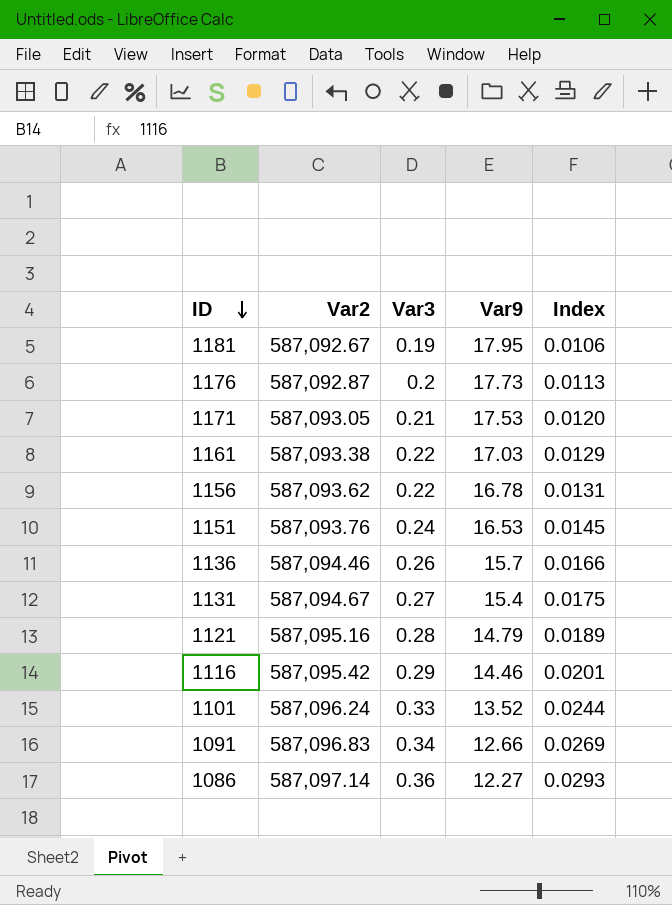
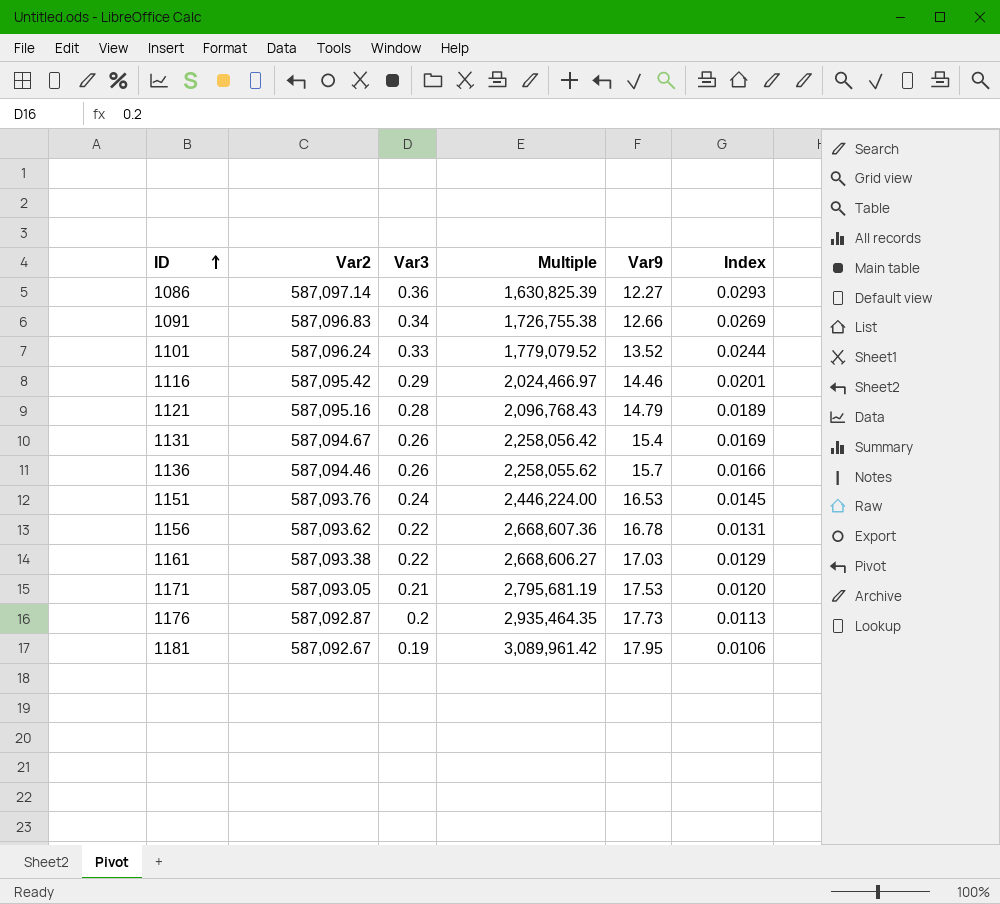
row order: ID descending -> ID ascending
column Multiple | formula: none -> [Var2] / [Var3]
1131 | Var3: 0.27 -> 0.26
1131 | Index: 0.0175 -> 0.0169

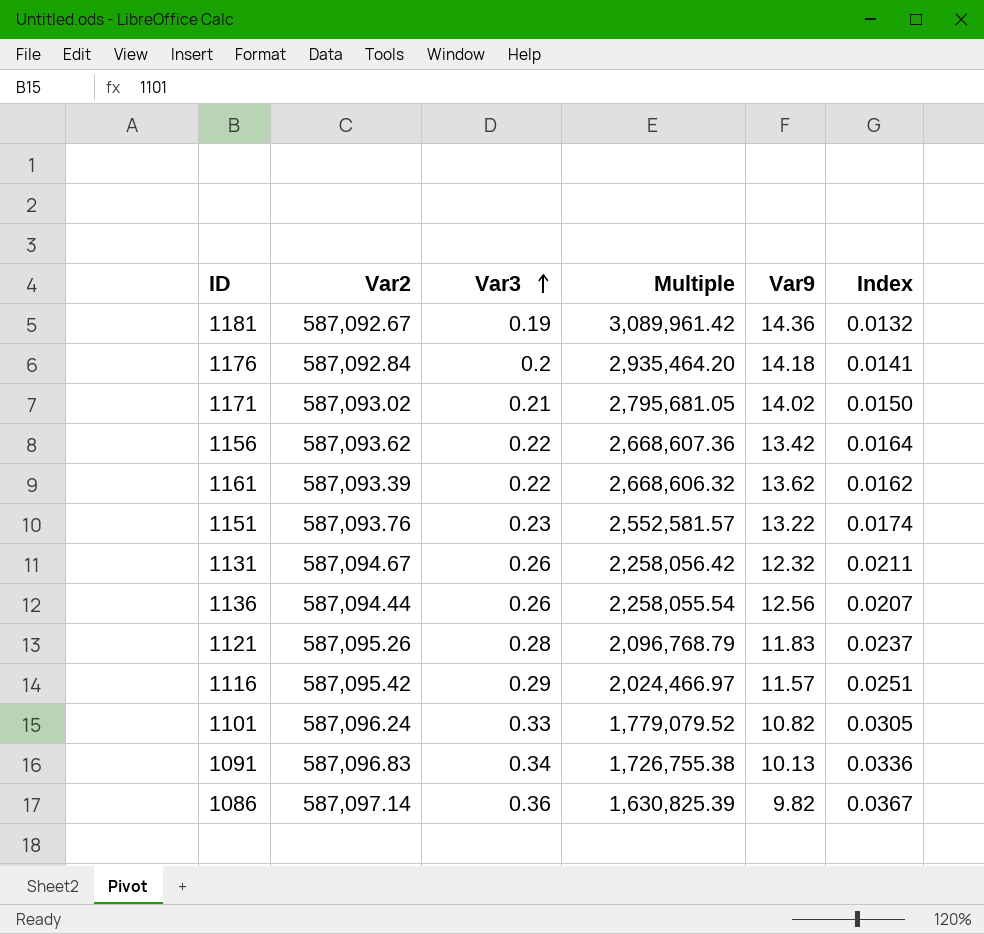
row order: ID ascending -> Var3 ascending
1181 | Var9: 17.95 -> 14.36
1181 | Index: 0.0106 -> 0.0132
1176 | Var2: 587,092.87 -> 587,092.84
1176 | Multiple: 2,935,464.35 -> 2,935,464.20
1176 | Var9: 17.73 -> 14.18
1176 | Index: 0.0113 -> 0.0141
1171 | Var2: 587,093.05 -> 587,093.02
1171 | Multiple: 2,795,681.19 -> 2,795,681.05
1171 | Var9: 17.53 -> 14.02
1171 | Index: 0.0120 -> 0.0150
1156 | Var9: 16.78 -> 13.42
1156 | Index: 0.0131 -> 0.0164
1161 | Var2: 587,093.38 -> 587,093.39
1161 | Multiple: 2,668,606.27 -> 2,668,606.32
1161 | Var9: 17.03 -> 13.62
1161 | Index: 0.0129 -> 0.0162
1151 | Var3: 0.24 -> 0.23
1151 | Multiple: 2,446,224.00 -> 2,552,581.57
1151 | Var9: 16.53 -> 13.22
1151 | Index: 0.0145 -> 0.0174
1131 | Var9: 15.4 -> 12.32
1131 | Index: 0.0169 -> 0.0211
1136 | Var2: 587,094.46 -> 587,094.44
1136 | Multiple: 2,258,055.62 -> 2,258,055.54
1136 | Var9: 15.7 -> 12.56
1136 | Index: 0.0166 -> 0.0207
1121 | Var2: 587,095.16 -> 587,095.26
1121 | Multiple: 2,096,768.43 -> 2,096,768.79
1121 | Var9: 14.79 -> 11.83
1121 | Index: 0.0189 -> 0.0237
1116 | Var9: 14.46 -> 11.57
1116 | Index: 0.0201 -> 0.0251
1101 | Var9: 13.52 -> 10.82
1101 | Index: 0.0244 -> 0.0305
1091 | Var9: 12.66 -> 10.13
1091 | Index: 0.0269 -> 0.0336
1086 | Var9: 12.27 -> 9.82
1086 | Index: 0.0293 -> 0.0367

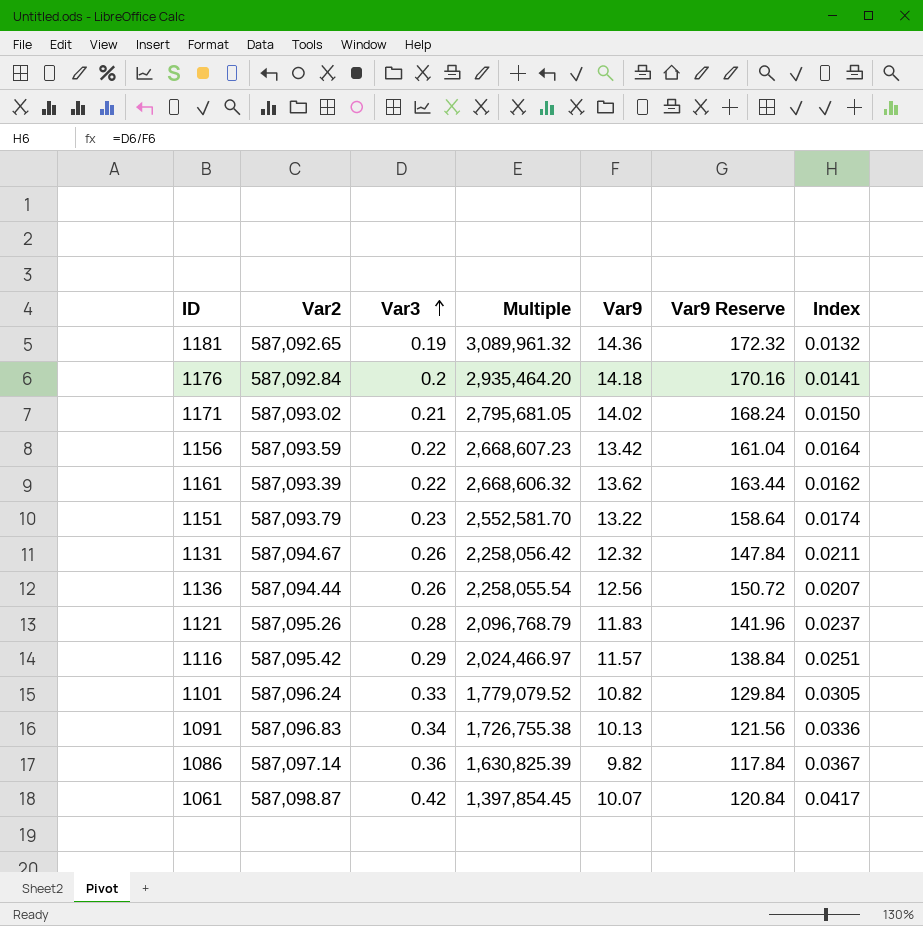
column Var9 Reserve | formula: none -> [Var9] * 12
1181 | Var2: 587,092.67 -> 587,092.65
1181 | Multiple: 3,089,961.42 -> 3,089,961.32
1156 | Var2: 587,093.62 -> 587,093.59
1156 | Multiple: 2,668,607.36 -> 2,668,607.23
1151 | Var2: 587,093.76 -> 587,093.79
1151 | Multiple: 2,552,581.57 -> 2,552,581.70
row 1061: none -> 587,098.87 | 0.42 | 1,397,854.45 | 10.07 | 120.84 | 0.0417

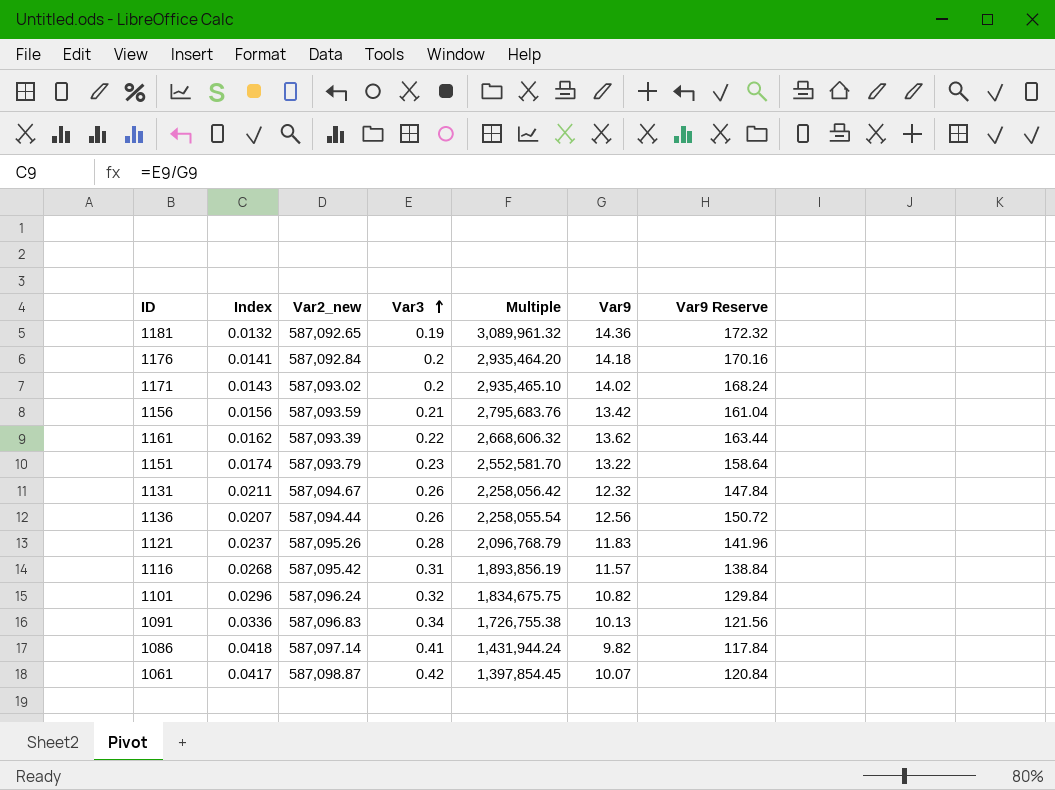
column Index | position: 7 -> 2
column name: Var2 -> Var2_new
1171 | Index: 0.0150 -> 0.0143
1171 | Var3: 0.21 -> 0.2
1171 | Multiple: 2,795,681.05 -> 2,935,465.10
1156 | Index: 0.0164 -> 0.0156
1156 | Var3: 0.22 -> 0.21
1156 | Multiple: 2,668,607.23 -> 2,795,683.76
1116 | Index: 0.0251 -> 0.0268
1116 | Var3: 0.29 -> 0.31
1116 | Multiple: 2,024,466.97 -> 1,893,856.19
1101 | Index: 0.0305 -> 0.0296
1101 | Var3: 0.33 -> 0.32
1101 | Multiple: 1,779,079.52 -> 1,834,675.75
1086 | Index: 0.0367 -> 0.0418
1086 | Var3: 0.36 -> 0.41
1086 | Multiple: 1,630,825.39 -> 1,431,944.24

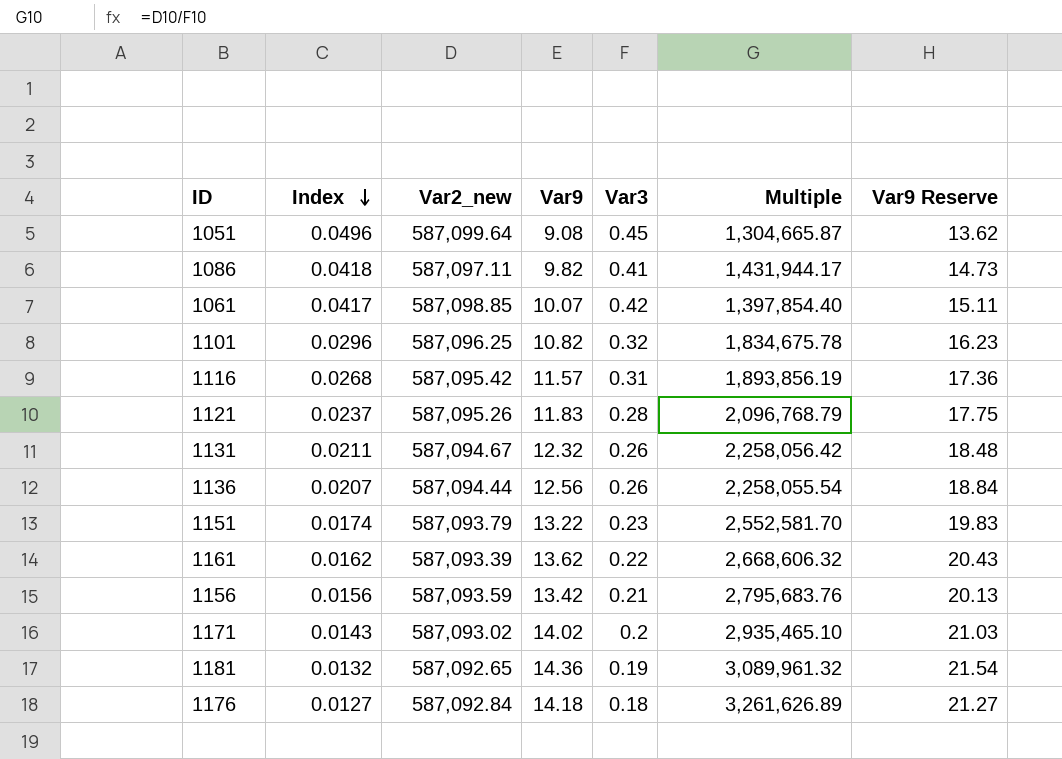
row order: Var3 ascending -> Index descending
column Var9 | position: 6 -> 4
column Var9 Reserve | formula: [Var9] * 12 -> [Var9] * 1.5
row 1091: 0.0336 | 587,096.83 | 0.34 | 1,726,755.38 | 10.13 | 121.56 -> none
row 1051: none -> 0.0496 | 587,099.64 | 9.08 | 0.45 | 1,304,665.87 | 13.62
1086 | Var2_new: 587,097.14 -> 587,097.11
1086 | Multiple: 1,431,944.24 -> 1,431,944.17
1061 | Var2_new: 587,098.87 -> 587,098.85
1061 | Multiple: 1,397,854.45 -> 1,397,854.40
1101 | Var2_new: 587,096.24 -> 587,096.25
1101 | Multiple: 1,834,675.75 -> 1,834,675.78
1176 | Index: 0.0141 -> 0.0127
1176 | Var3: 0.2 -> 0.18
1176 | Multiple: 2,935,464.20 -> 3,261,626.89

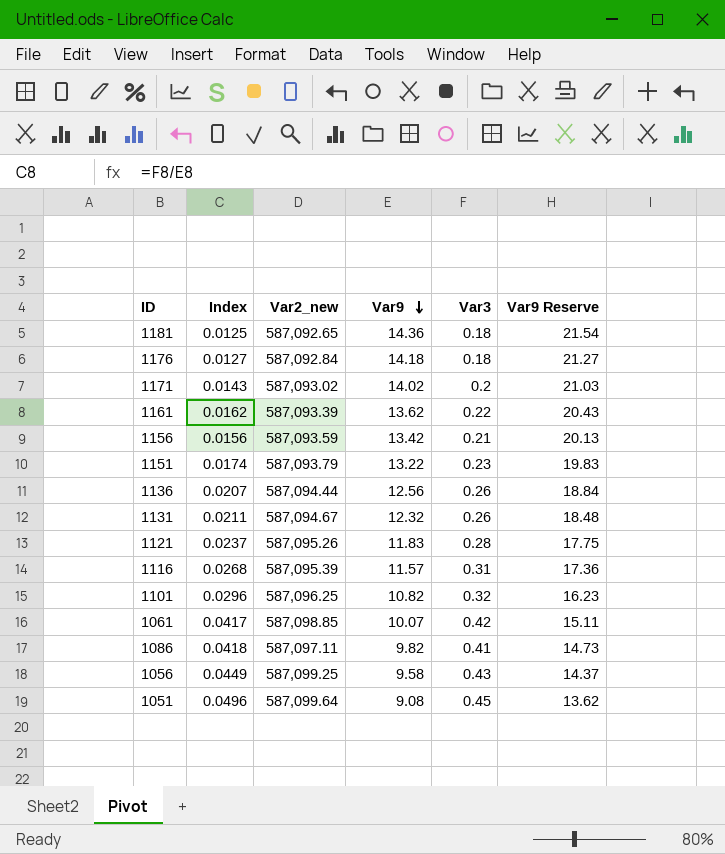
row order: Index descending -> Var9 descending
column Multiple | formula: [Var2_new] / [Var3] -> none
1181 | Index: 0.0132 -> 0.0125
1181 | Var3: 0.19 -> 0.18
1116 | Var2_new: 587,095.42 -> 587,095.39
row 1056: none -> 0.0449 | 587,099.25 | 9.58 | 0.43 | 14.37

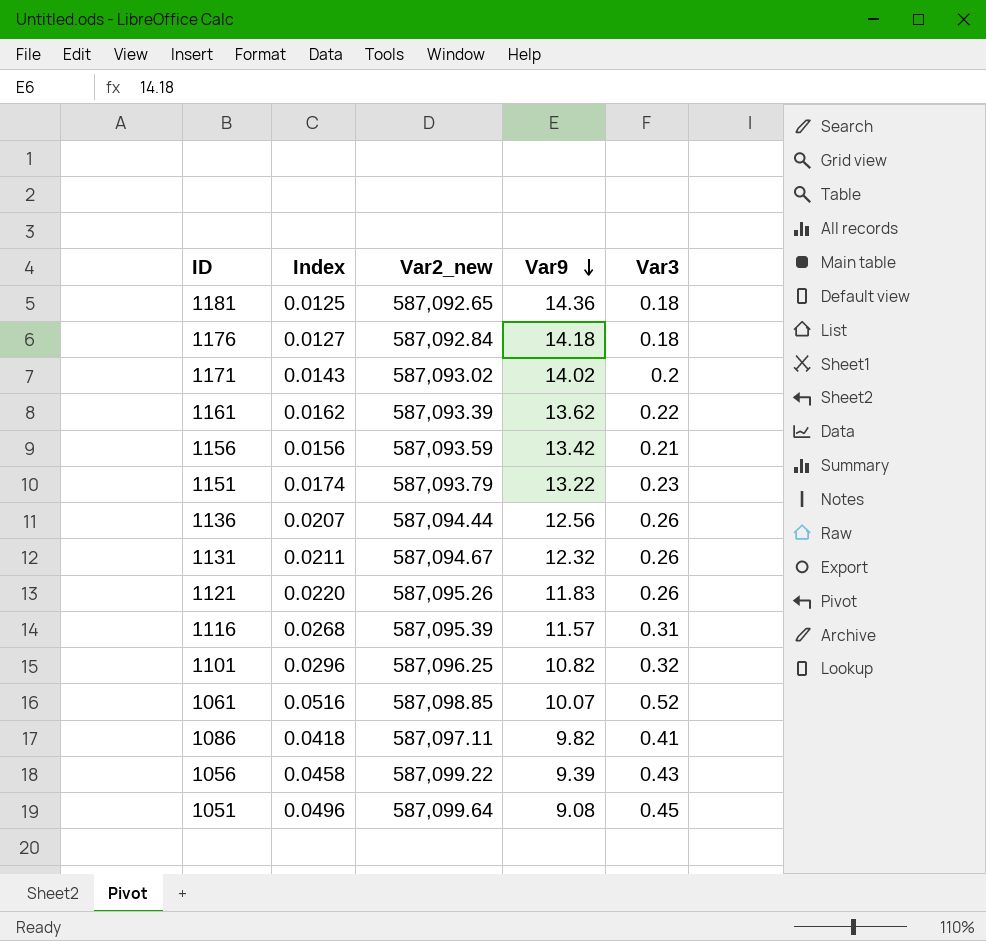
column Var9 Reserve | formula: [Var9] * 1.5 -> none
1121 | Index: 0.0237 -> 0.0220
1121 | Var3: 0.28 -> 0.26
1061 | Index: 0.0417 -> 0.0516
1061 | Var3: 0.42 -> 0.52
1056 | Index: 0.0449 -> 0.0458
1056 | Var2_new: 587,099.25 -> 587,099.22
1056 | Var9: 9.58 -> 9.39

